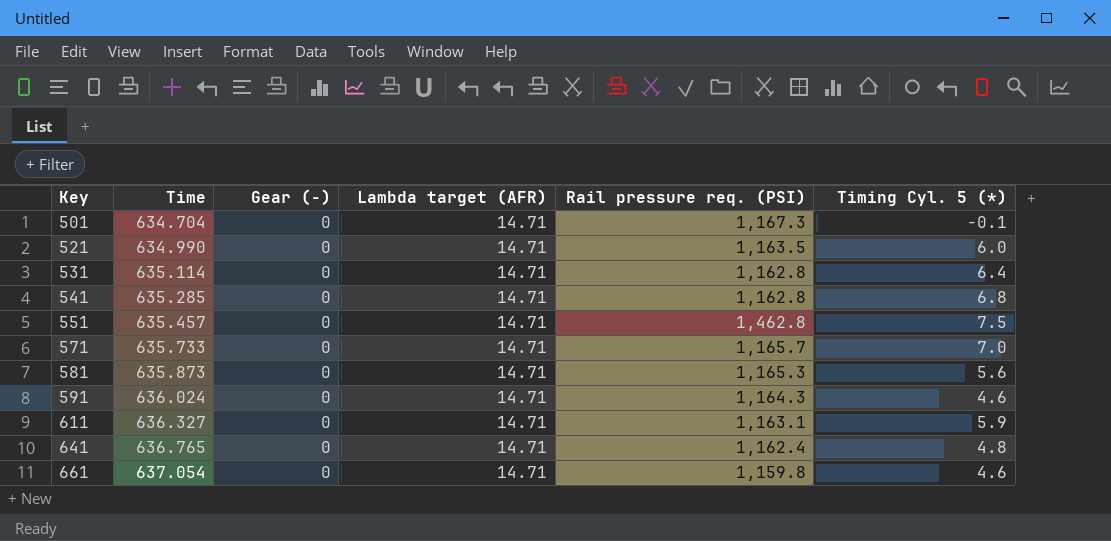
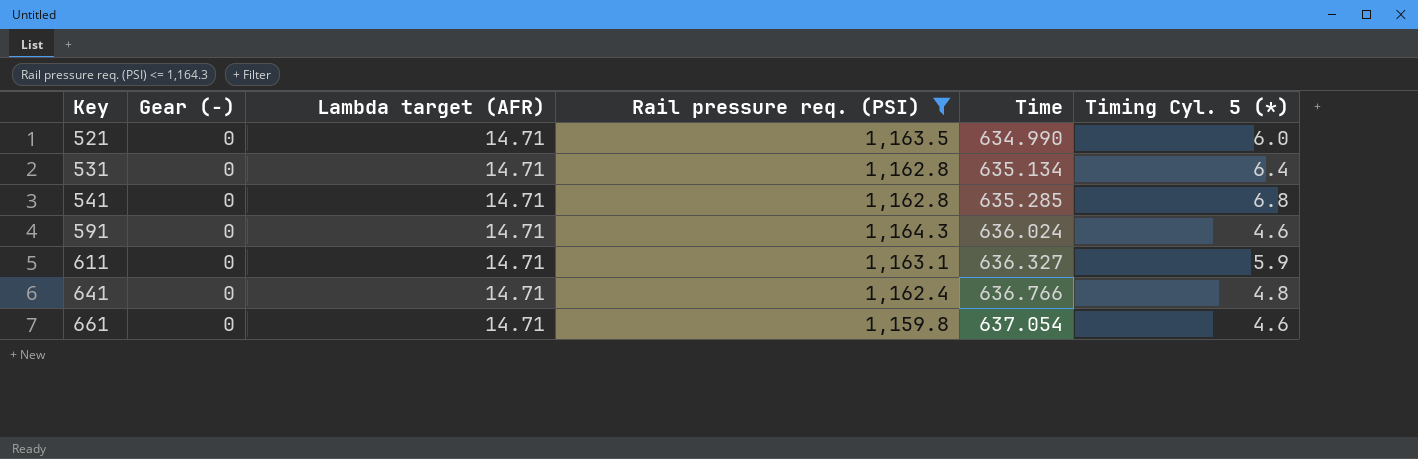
filter: none -> Rail pressure req. (PSI) <= 1,164.3
column Time | position: 2 -> 5
531 | Time: 635.114 -> 635.134
641 | Time: 636.765 -> 636.766

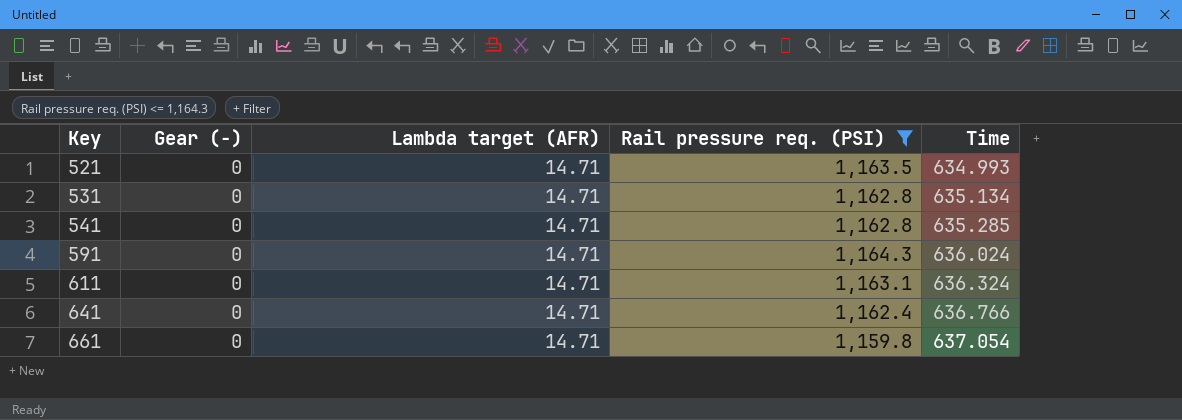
column Timing Cyl. 5 (*) | position: 6 -> none
521 | Time: 634.990 -> 634.993
611 | Time: 636.327 -> 636.324

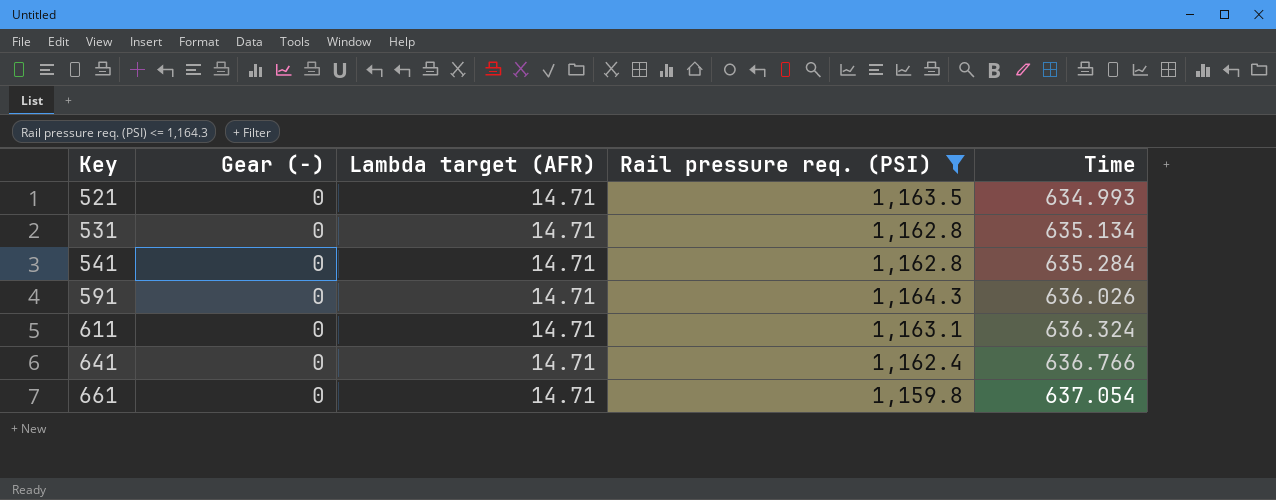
541 | Time: 635.285 -> 635.284
591 | Time: 636.024 -> 636.026

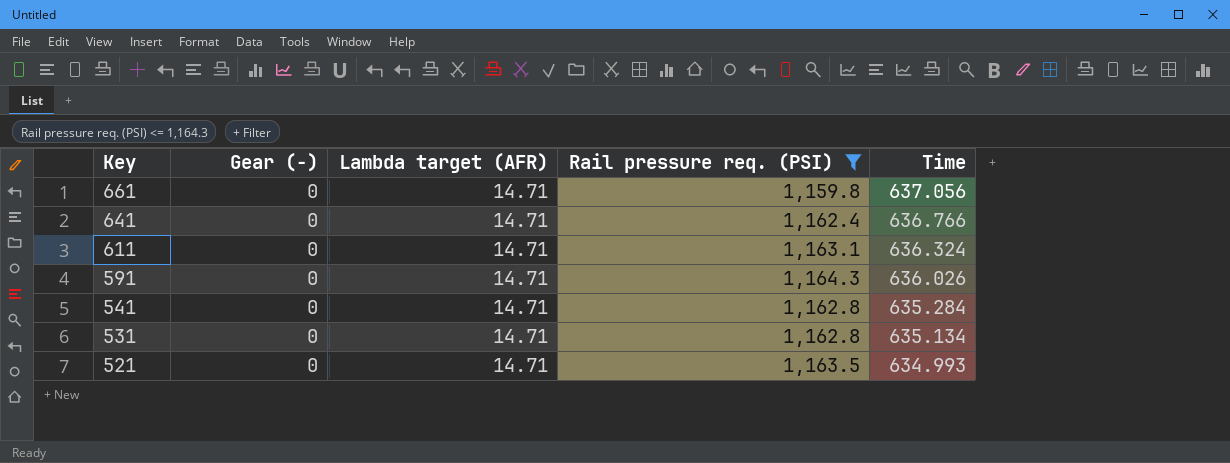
row order: Key ascending -> Key descending
661 | Time: 637.054 -> 637.056

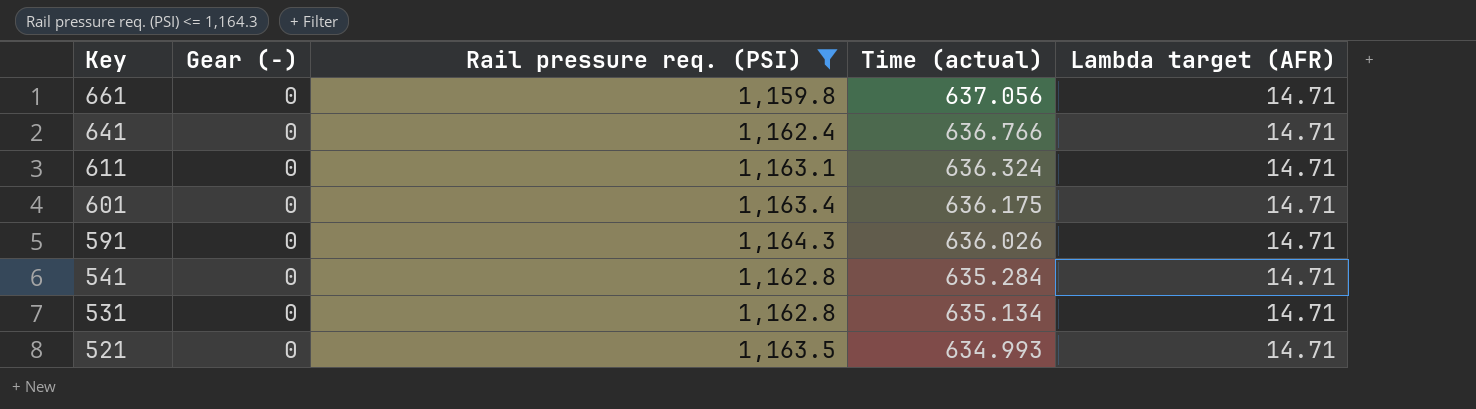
column name: Time -> Time (actual)
column Lambda target (AFR) | position: 3 -> 5
row 601: none -> 0 | 1,163.4 | 636.175 | 14.71

